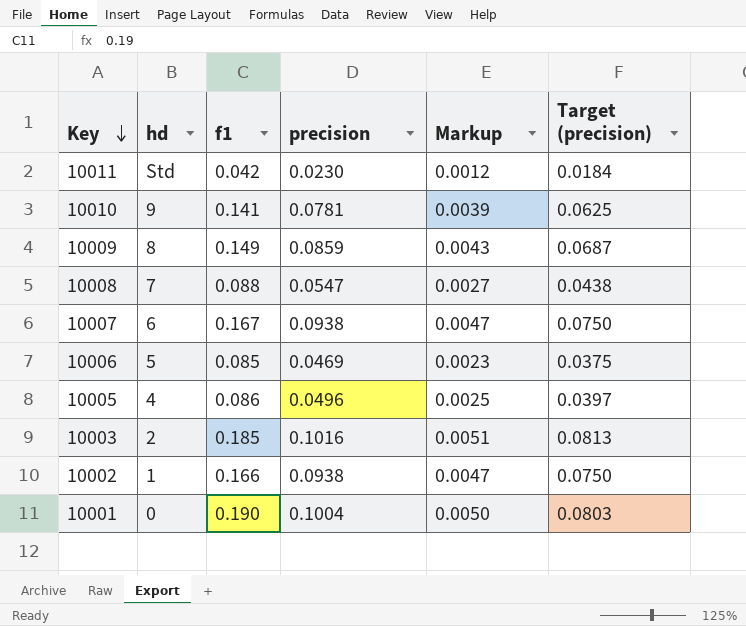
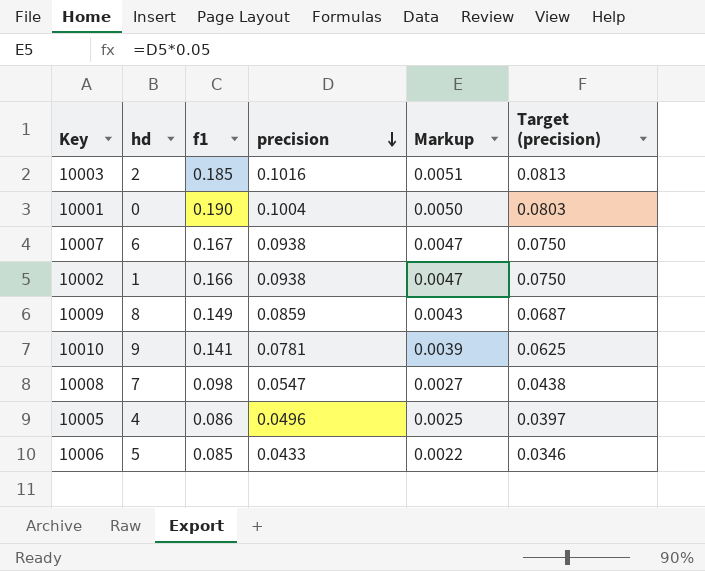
row order: Key descending -> precision descending
row 10011: Std | 0.042 | 0.0230 | 0.0012 | 0.0184 -> none
10008 | f1: 0.088 -> 0.098
10006 | precision: 0.0469 -> 0.0433
10006 | Markup: 0.0023 -> 0.0022
10006 | Target (precision): 0.0375 -> 0.0346

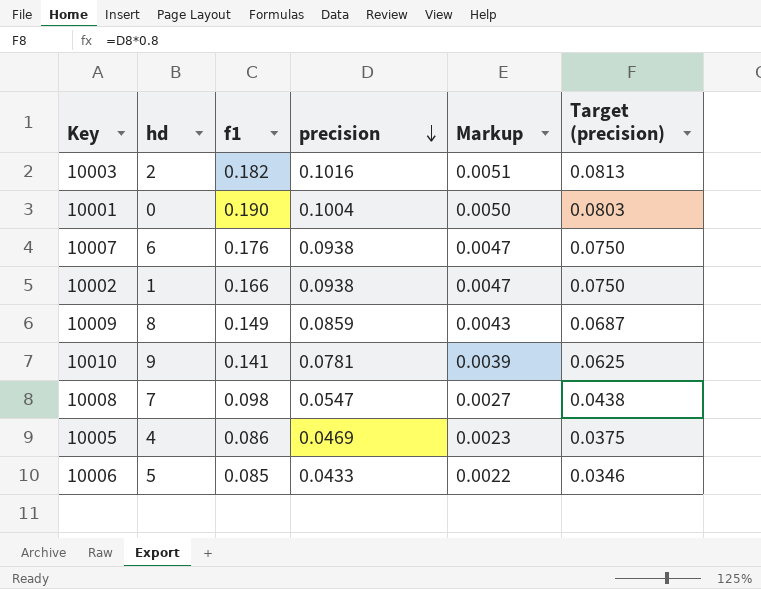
10003 | f1: 0.185 -> 0.182
10007 | f1: 0.167 -> 0.176
10005 | precision: 0.0496 -> 0.0469
10005 | Markup: 0.0025 -> 0.0023
10005 | Target (precision): 0.0397 -> 0.0375

